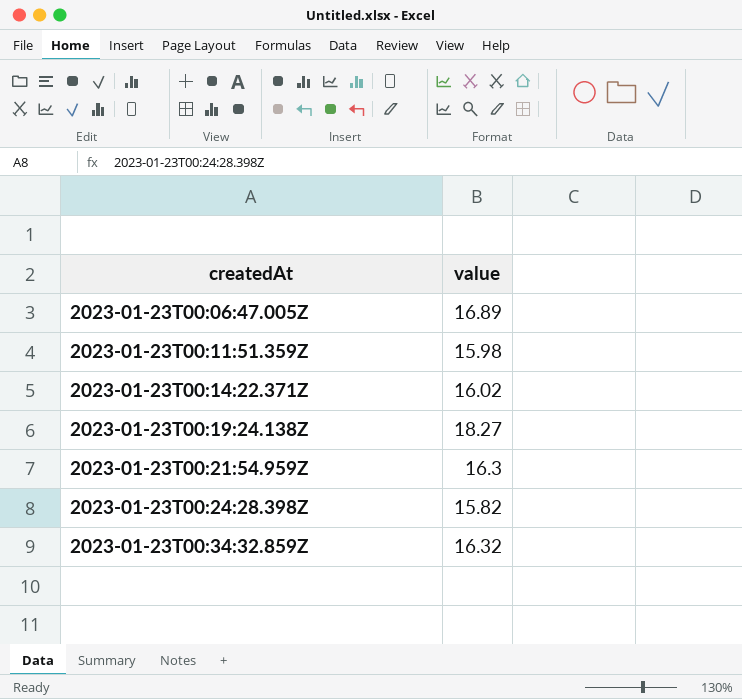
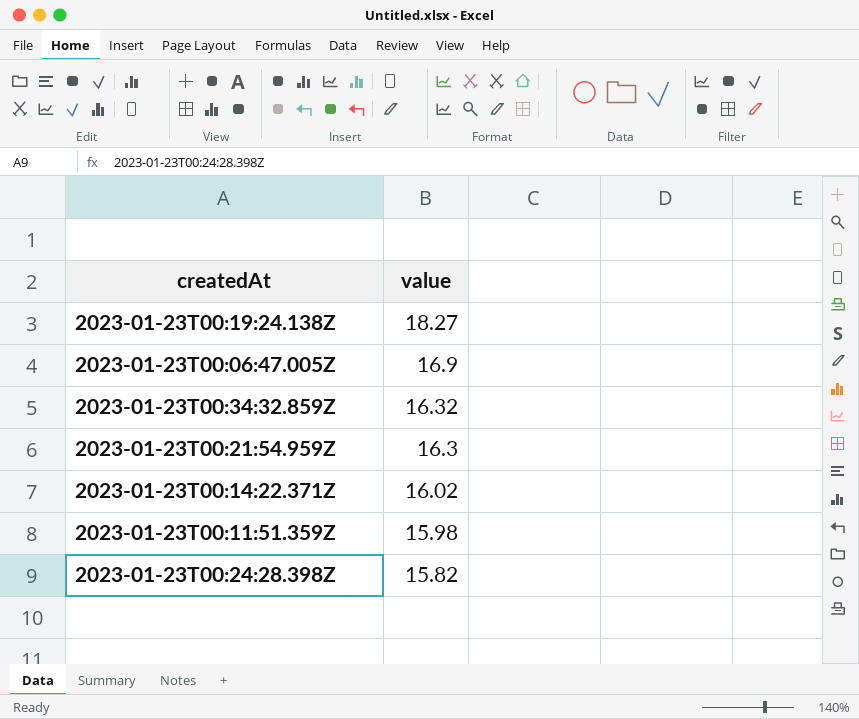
row order: createdAt ascending -> value descending
2023-01-23T00:06:47.005Z | value: 16.89 -> 16.9

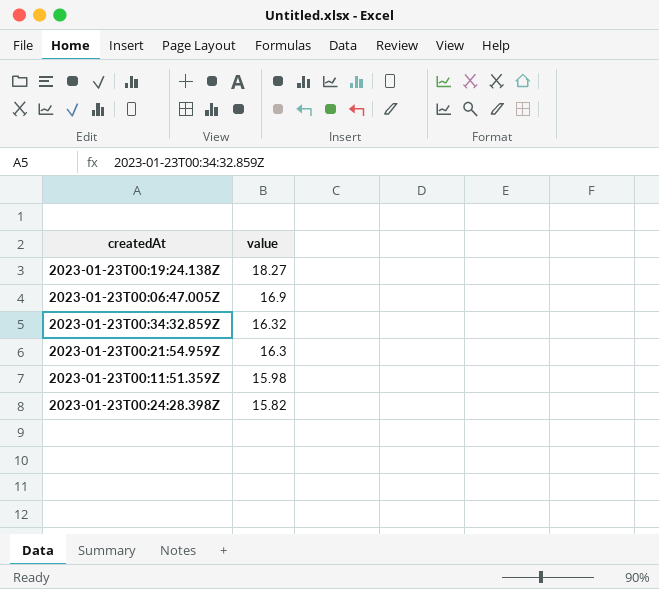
row 2023-01-23T00:14:22.371Z: 16.02 -> none

